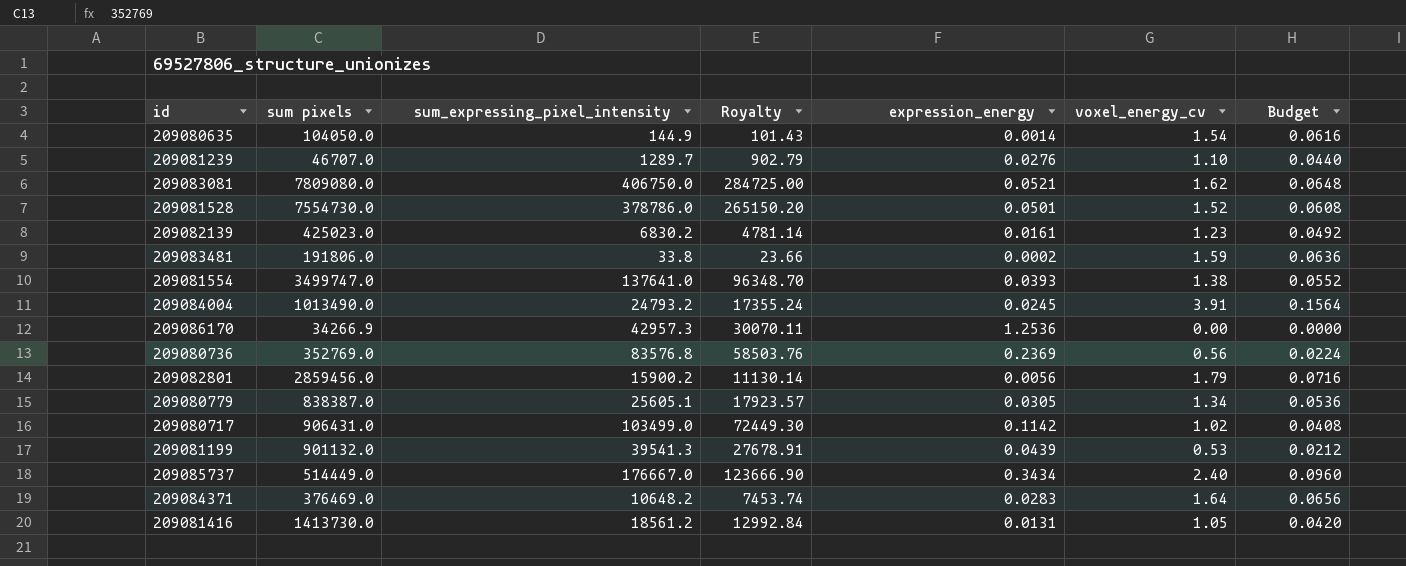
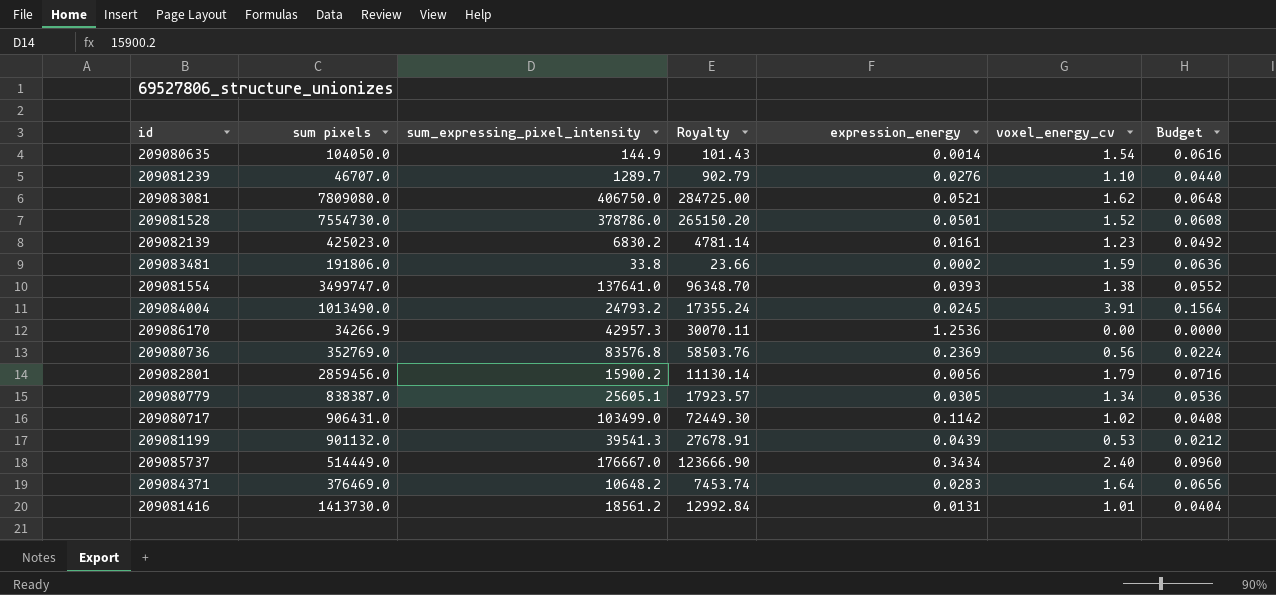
209081416 | voxel_energy_cv: 1.05 -> 1.01
209081416 | Budget: 0.0420 -> 0.0404

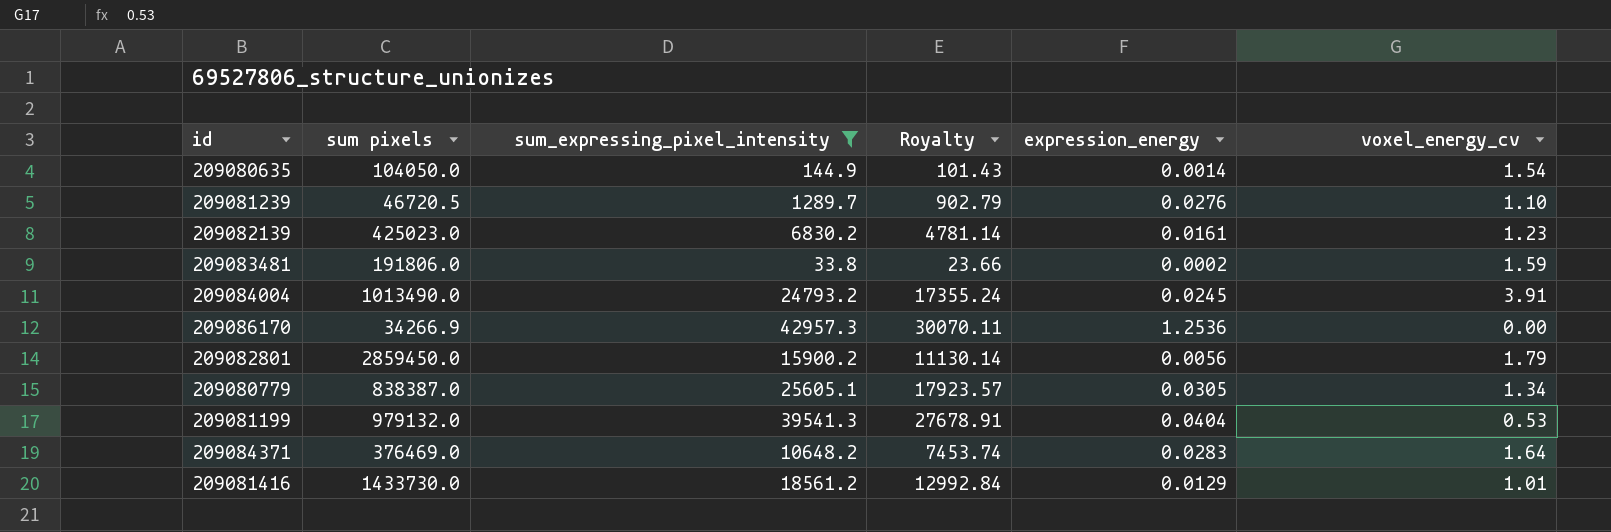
filter: none -> sum_expressing_pixel_intensity <= 42957.3
column Budget | formula: [voxel_energy_cv] * 0.04 -> none
209081239 | sum pixels: 46707.0 -> 46720.5
209082801 | sum pixels: 2859456.0 -> 2859450.0
209081199 | sum pixels: 901132.0 -> 979132.0
209081199 | expression_energy: 0.0439 -> 0.0404
209081416 | sum pixels: 1413730.0 -> 1433730.0
209081416 | expression_energy: 0.0131 -> 0.0129

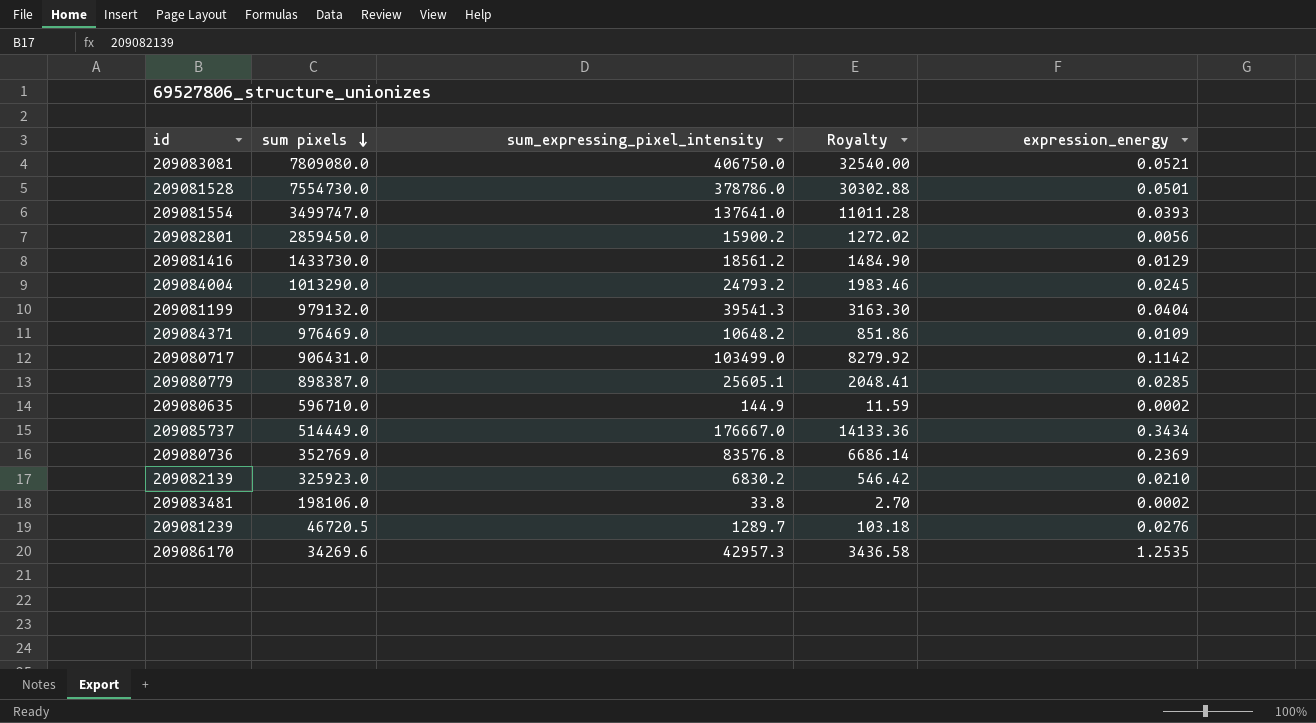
filter: sum_expressing_pixel_intensity <= 42957.3 -> none
row order: none -> sum pixels descending
column voxel_energy_cv | position: 6 -> none
column Royalty | formula: [sum_expressing_pixel_intensity] * 0.7 -> [sum_expressing_pixel_intensity] * 0.08
209084004 | sum pixels: 1013490.0 -> 1013290.0
209084371 | sum pixels: 376469.0 -> 976469.0
209084371 | expression_energy: 0.0283 -> 0.0109
209080779 | sum pixels: 838387.0 -> 898387.0
209080779 | expression_energy: 0.0305 -> 0.0285
209080635 | sum pixels: 104050.0 -> 596710.0
209080635 | expression_energy: 0.0014 -> 0.0002
209082139 | sum pixels: 425023.0 -> 325923.0
209082139 | expression_energy: 0.0161 -> 0.0210
209083481 | sum pixels: 191806.0 -> 198106.0
209086170 | sum pixels: 34266.9 -> 34269.6
209086170 | expression_energy: 1.2536 -> 1.2535

